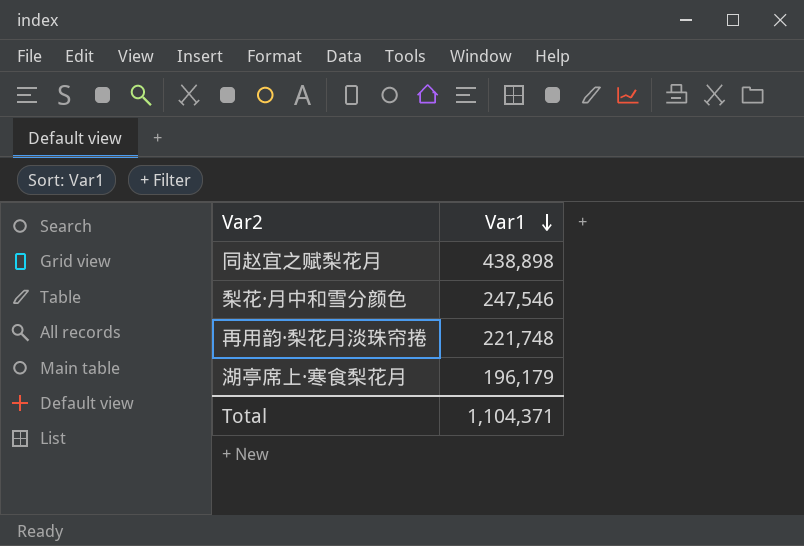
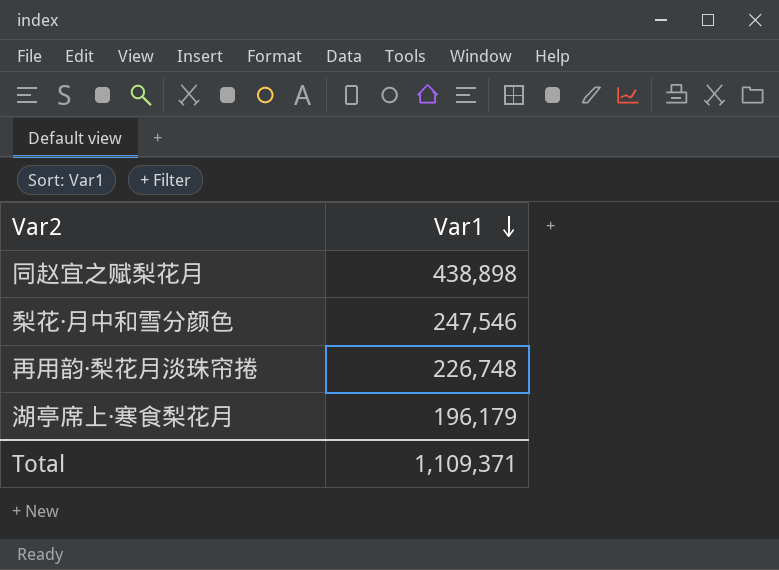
再用韵·梨花月淡珠帘捲 | Var1: 221,748 -> 226,748
Total | Var1: 1,104,371 -> 1,109,371

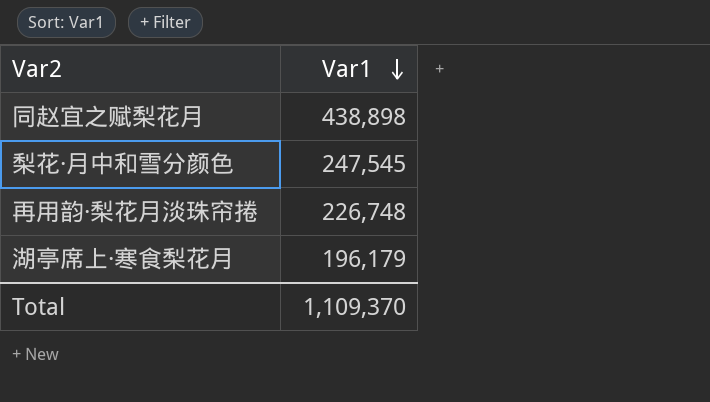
梨花·月中和雪分颜色 | Var1: 247,546 -> 247,545
Total | Var1: 1,109,371 -> 1,109,370

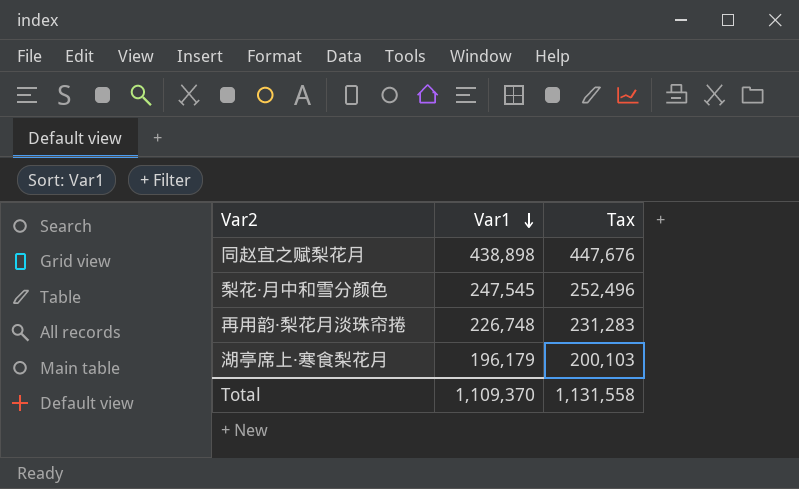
column Tax | formula: none -> [Var1] * 1.02

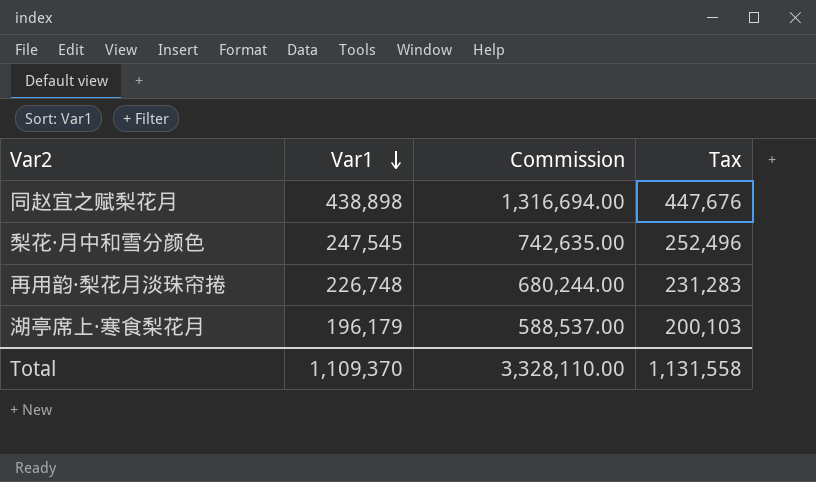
column Commission | formula: none -> [Var1] * 3

